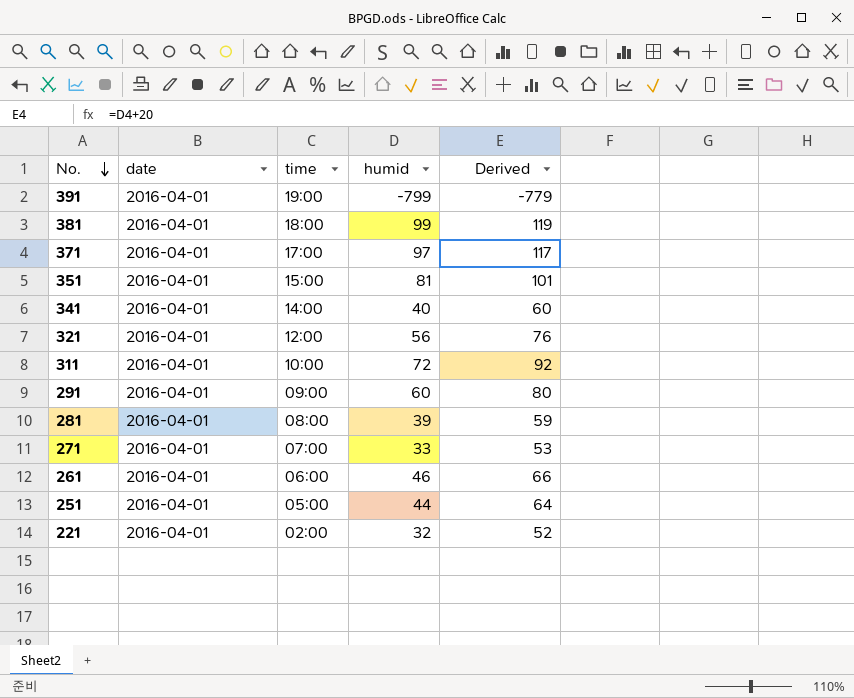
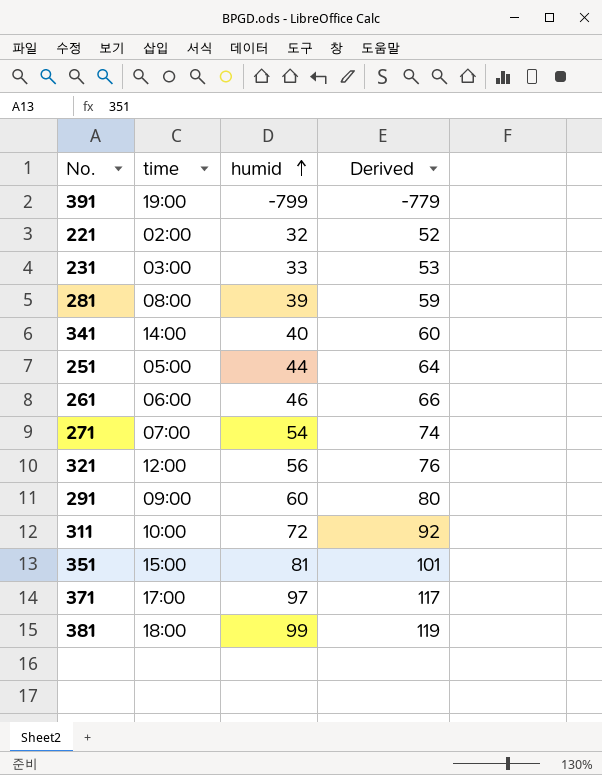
row order: No. descending -> humid ascending
column date | position: 2 -> none
row 231: none -> 03:00 | 33 | 53
271 | humid: 33 -> 54
271 | Derived: 53 -> 74

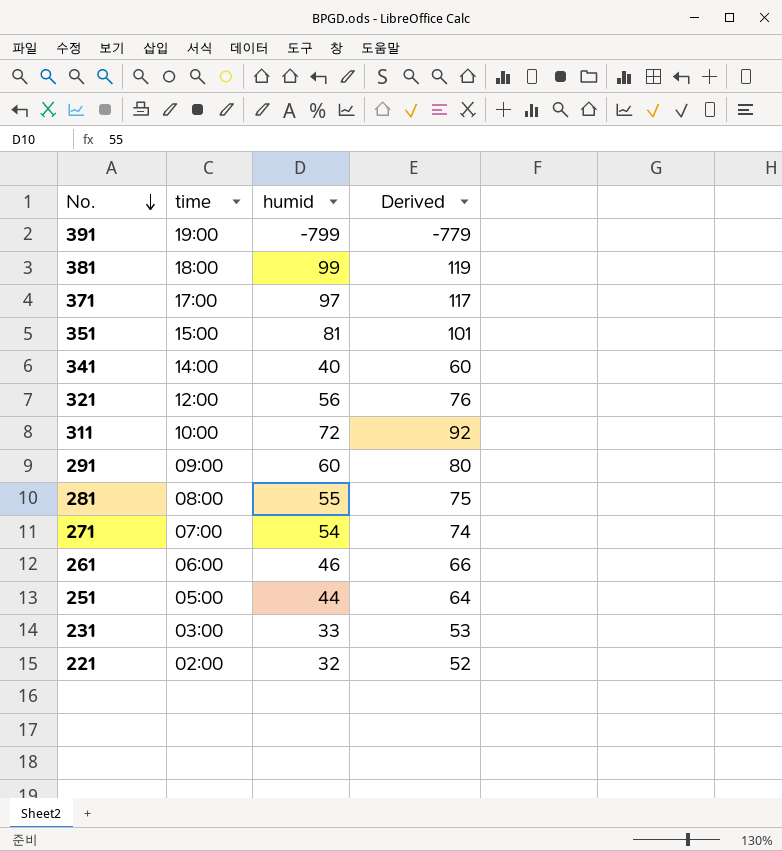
row order: humid ascending -> No. descending
281 | humid: 39 -> 55
281 | Derived: 59 -> 75

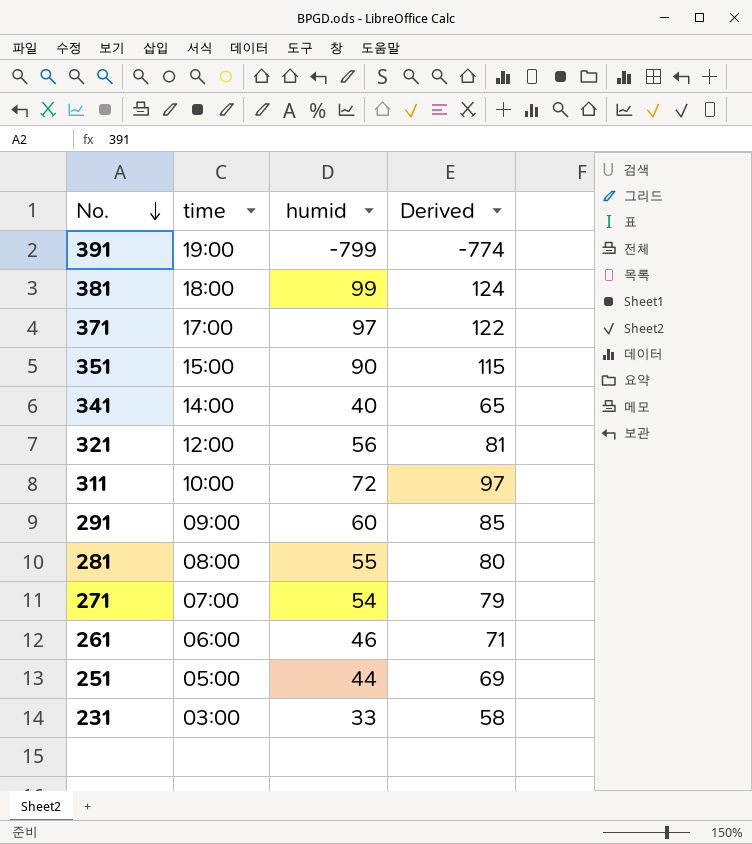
column Derived | formula: [humid] + 20 -> [humid] + 25
row 221: 02:00 | 32 | 52 -> none
351 | humid: 81 -> 90

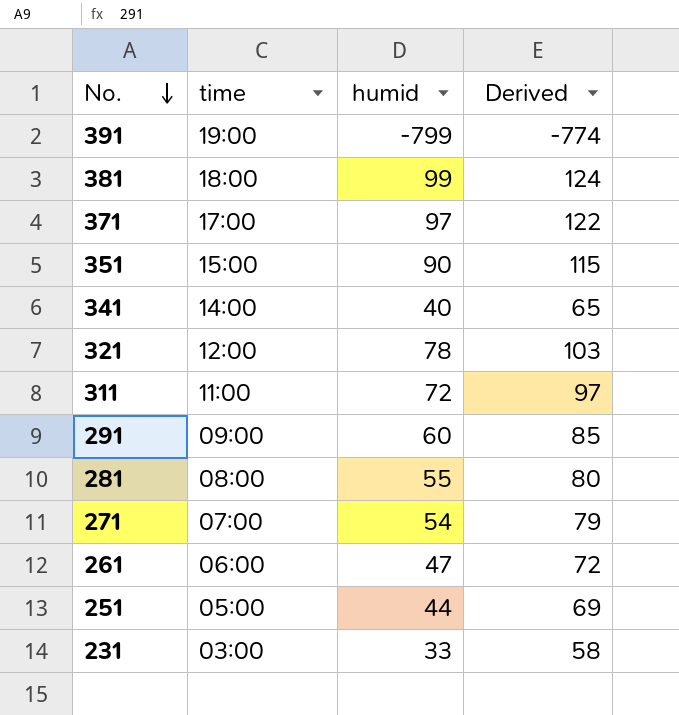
321 | humid: 56 -> 78
321 | Derived: 81 -> 103
311 | time: 10:00 -> 11:00
261 | humid: 46 -> 47
261 | Derived: 71 -> 72

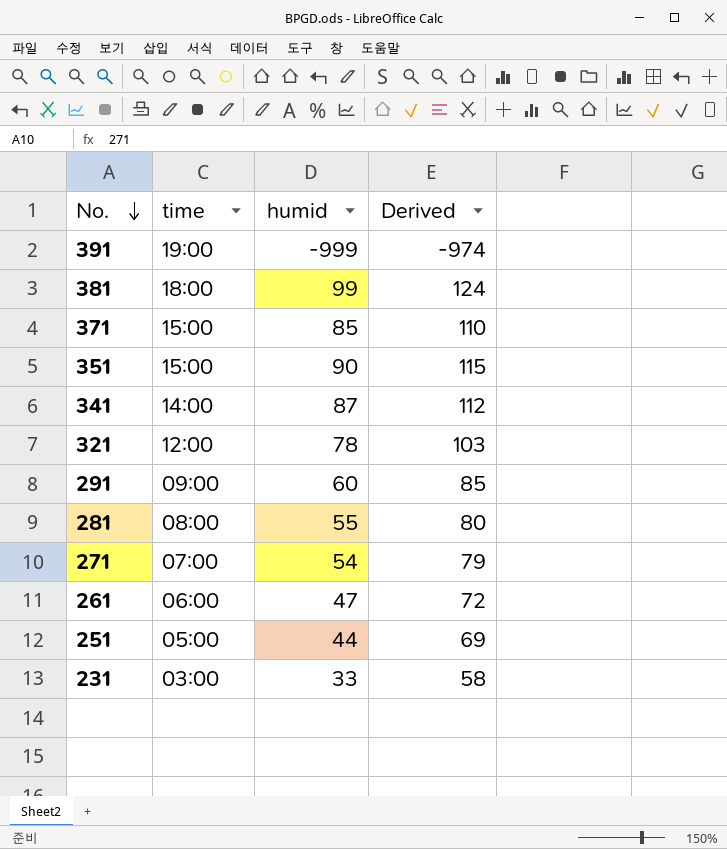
row 311: 11:00 | 72 | 97 -> none
391 | humid: -799 -> -999
391 | Derived: -774 -> -974
371 | time: 17:00 -> 15:00
371 | humid: 97 -> 85
371 | Derived: 122 -> 110
341 | humid: 40 -> 87
341 | Derived: 65 -> 112

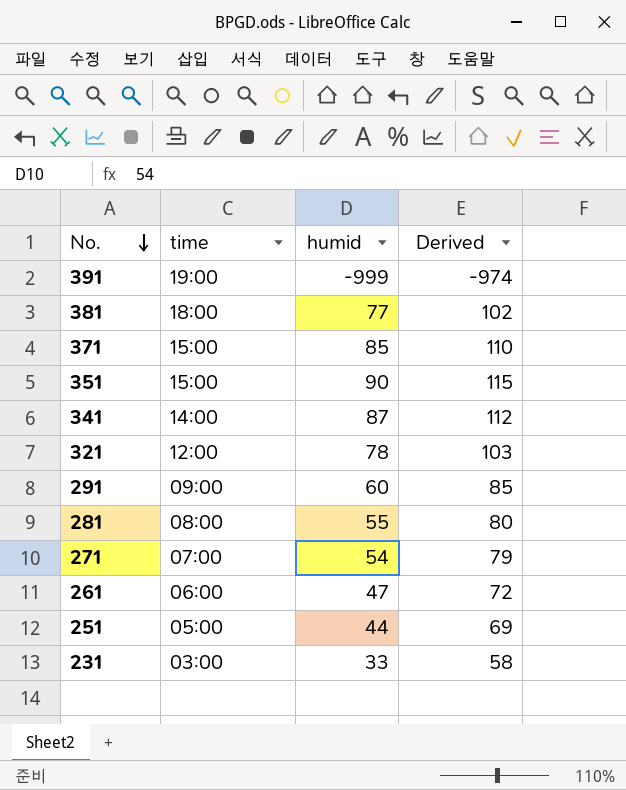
381 | humid: 99 -> 77
381 | Derived: 124 -> 102

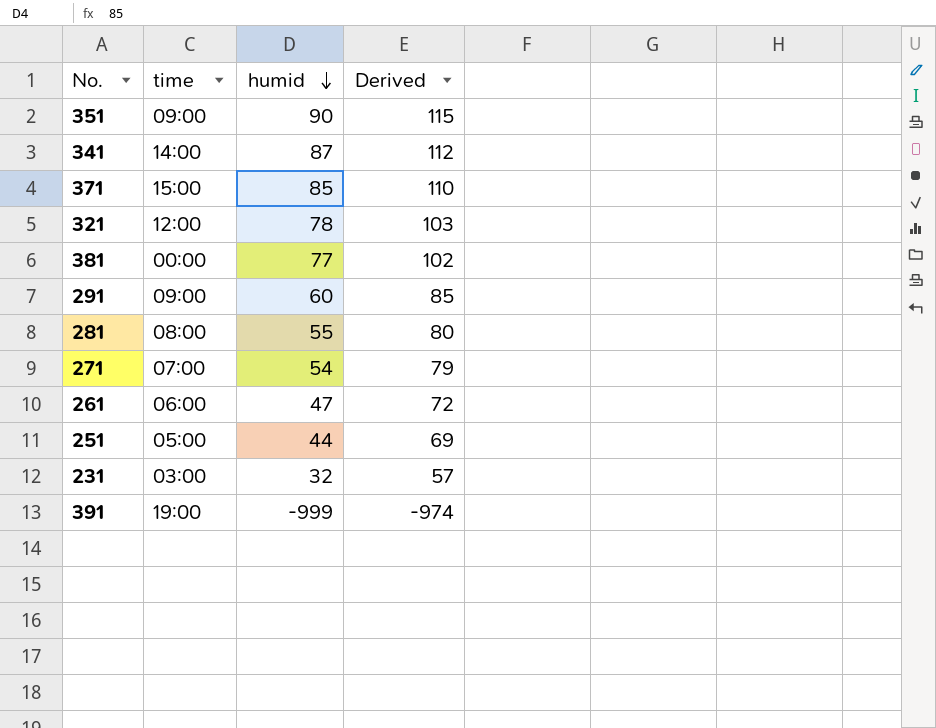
row order: No. descending -> humid descending
351 | time: 15:00 -> 09:00
381 | time: 18:00 -> 00:00
231 | humid: 33 -> 32
231 | Derived: 58 -> 57

